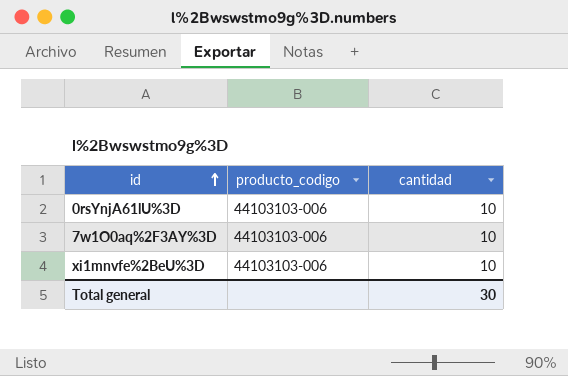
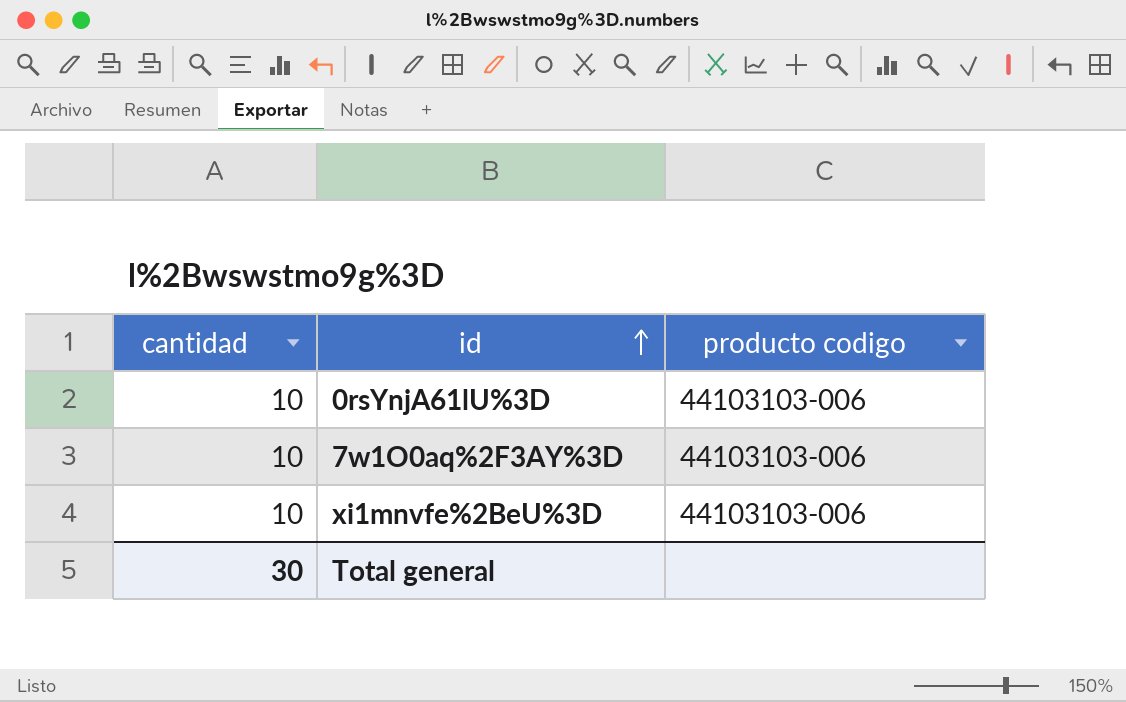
column cantidad | position: 3 -> 1
column name: producto_codigo -> producto codigo

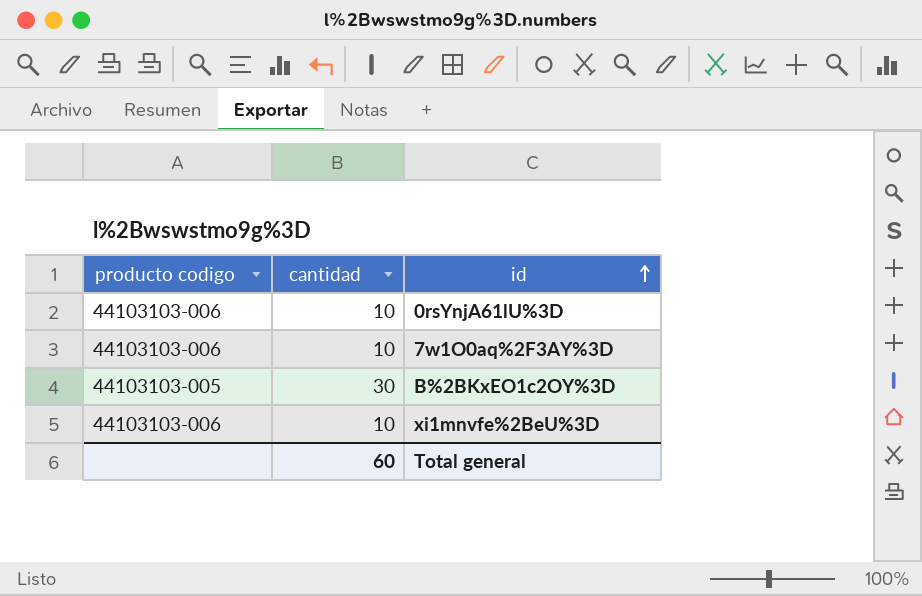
column producto codigo | position: 3 -> 1
row B%2BKxEO1c2OY%3D: none -> 44103103-005 | 30
Total general | cantidad: 30 -> 60

